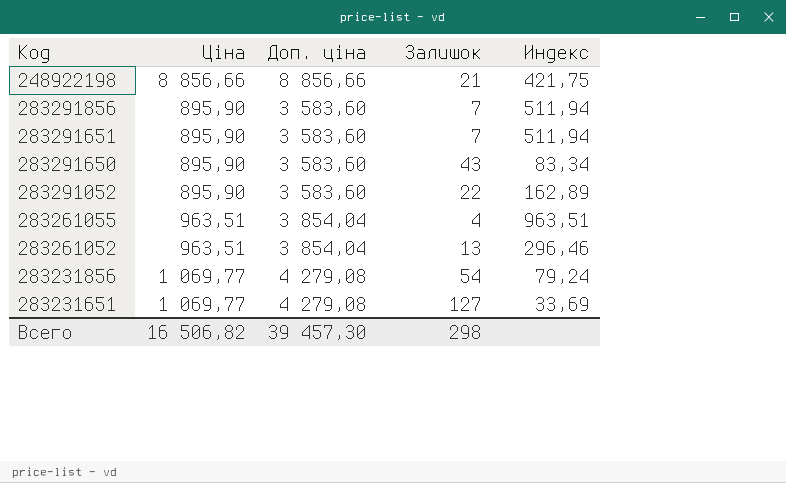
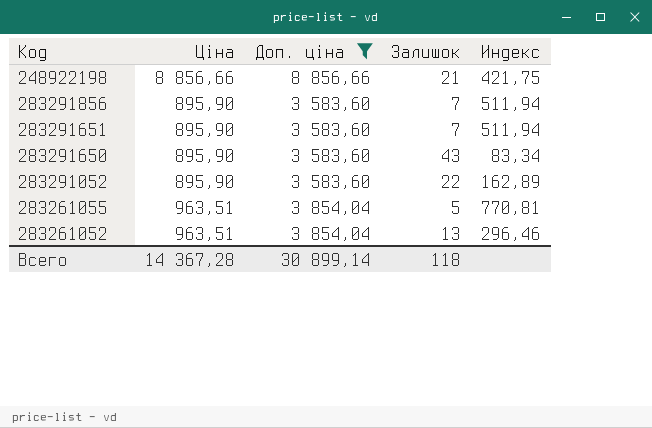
filter: none -> Доп. ціна != 4 279,08
283261055 | Залишок: 4 -> 5
283261055 | Индекс: 963,51 -> 770,81
Всего | Ціна: 16 506,82 -> 14 367,28
Всего | Доп. ціна: 39 457,30 -> 30 899,14
Всего | Залишок: 298 -> 118

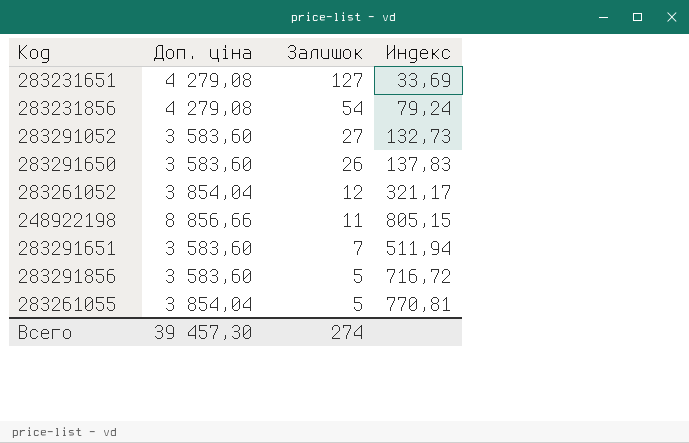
filter: Доп. ціна != 4 279,08 -> none
row order: none -> Залишок descending
column Ціна | position: 2 -> none
283291052 | Залишок: 22 -> 27
283291052 | Индекс: 162,89 -> 132,73
283291650 | Залишок: 43 -> 26
283291650 | Индекс: 83,34 -> 137,83
283261052 | Залишок: 13 -> 12
283261052 | Индекс: 296,46 -> 321,17
248922198 | Залишок: 21 -> 11
248922198 | Индекс: 421,75 -> 805,15
283291856 | Залишок: 7 -> 5
283291856 | Индекс: 511,94 -> 716,72
Всего | Доп. ціна: 30 899,14 -> 39 457,30
Всего | Залишок: 118 -> 274

